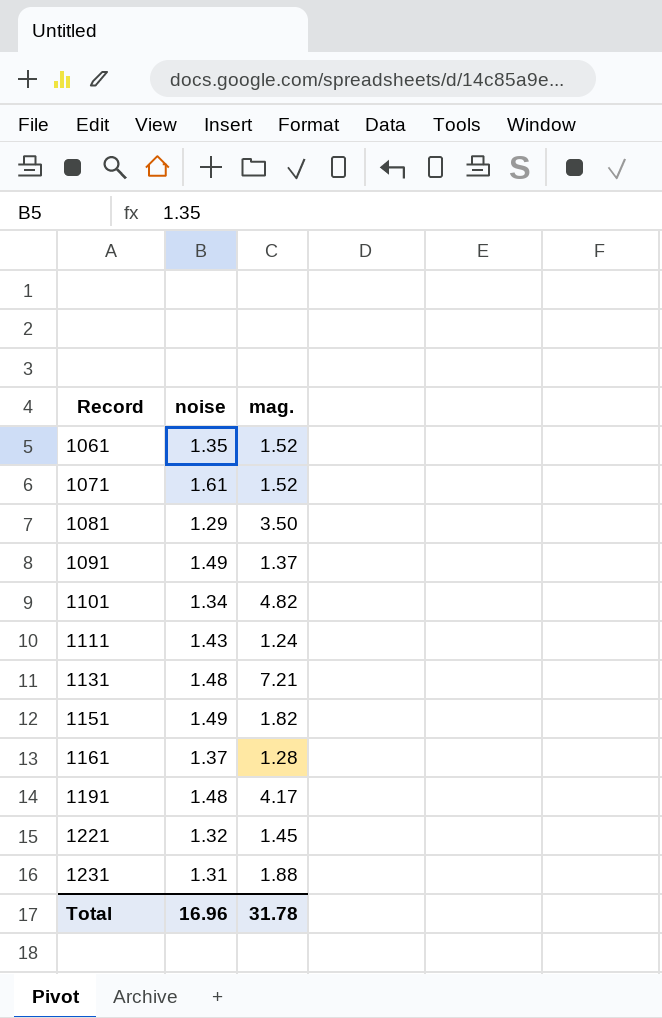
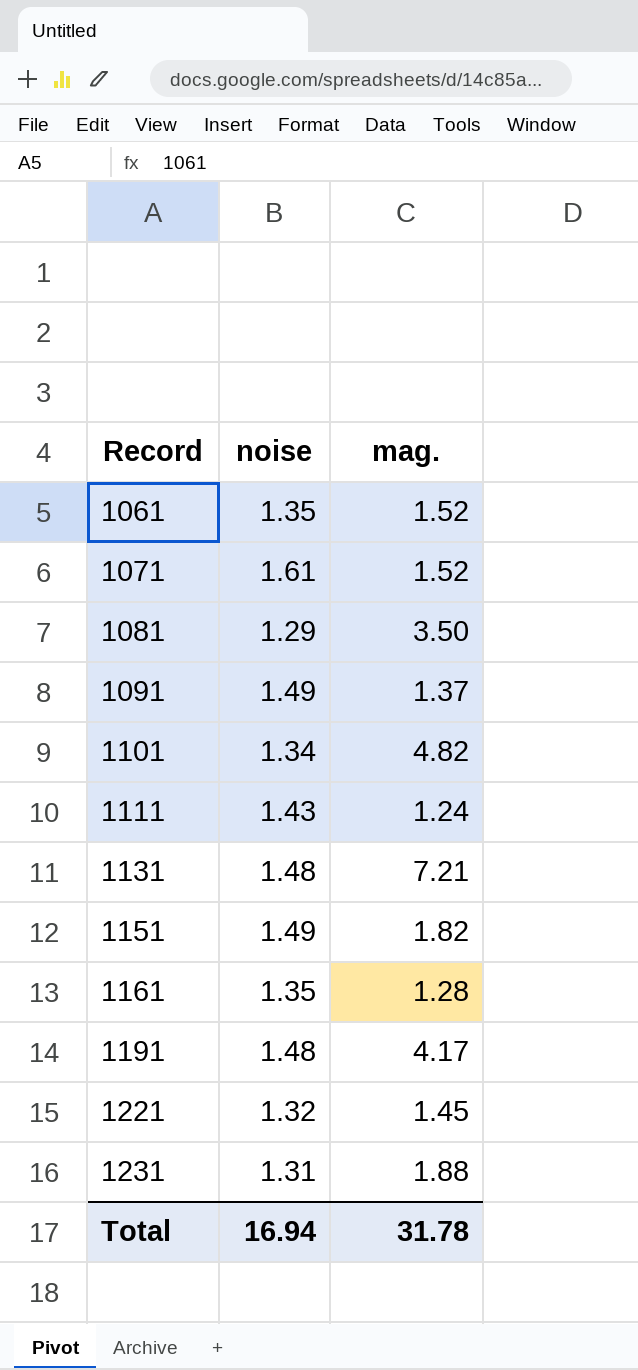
1161 | noise: 1.37 -> 1.35
Total | noise: 16.96 -> 16.94

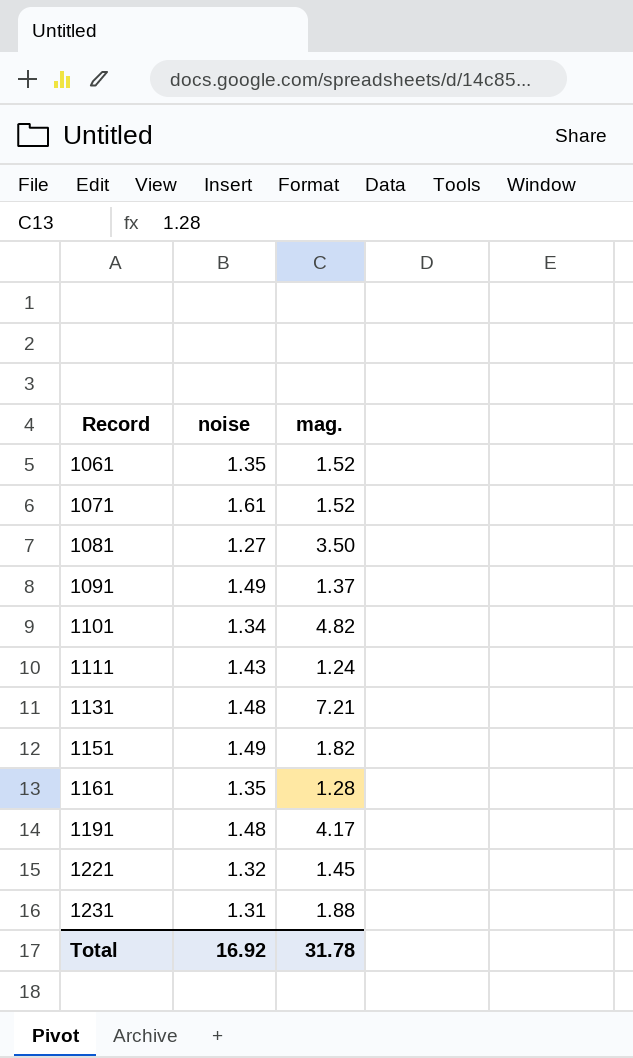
1081 | noise: 1.29 -> 1.27
Total | noise: 16.94 -> 16.92

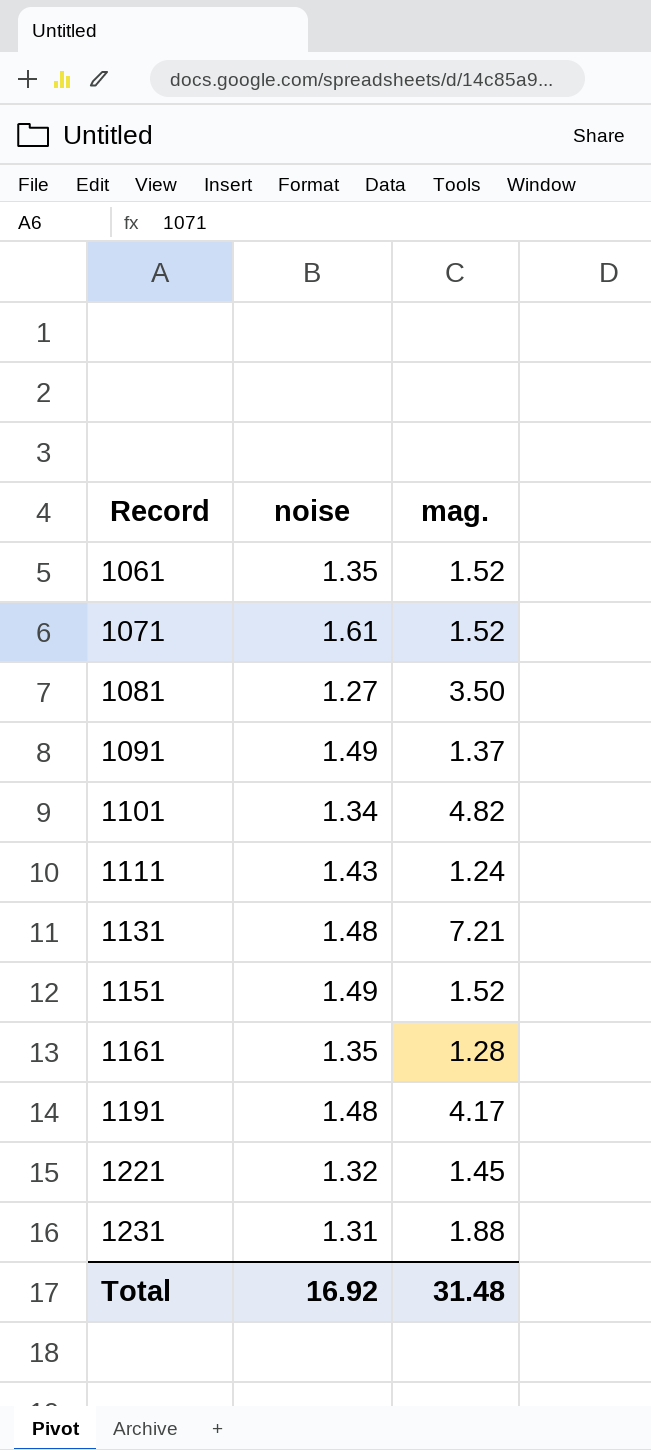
1151 | mag.: 1.82 -> 1.52
Total | mag.: 31.78 -> 31.48

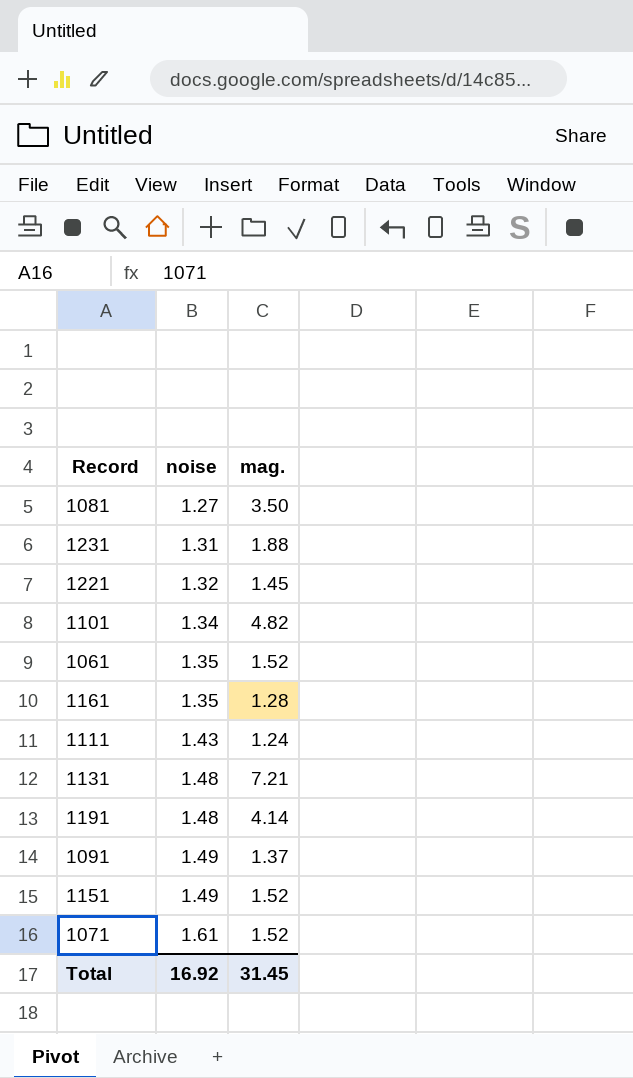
row order: Record ascending -> noise ascending
1191 | mag.: 4.17 -> 4.14
Total | mag.: 31.48 -> 31.45

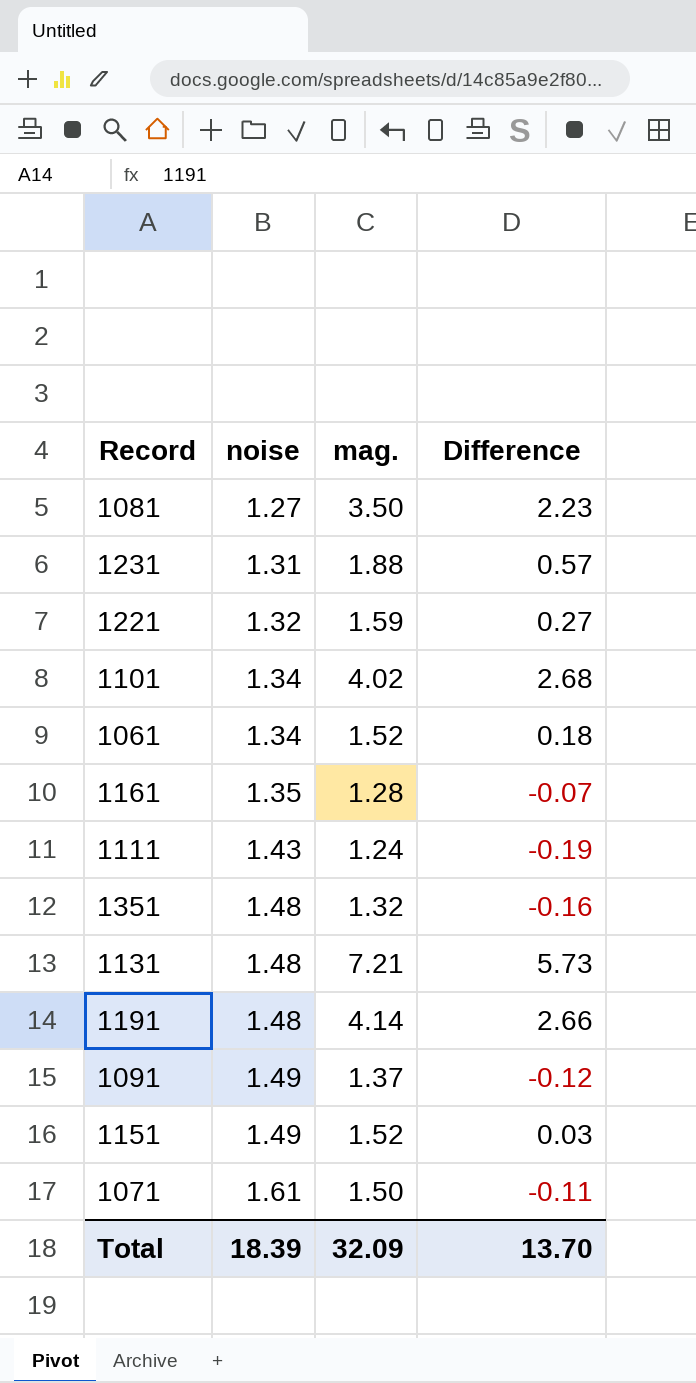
column Difference | formula: none -> [mag.] - [noise]
1221 | mag.: 1.45 -> 1.59
1101 | mag.: 4.82 -> 4.02
1061 | noise: 1.35 -> 1.34
row 1351: none -> 1.48 | 1.32 | -0.16
1071 | mag.: 1.52 -> 1.50
Total | noise: 16.92 -> 18.39
Total | mag.: 31.45 -> 32.09

